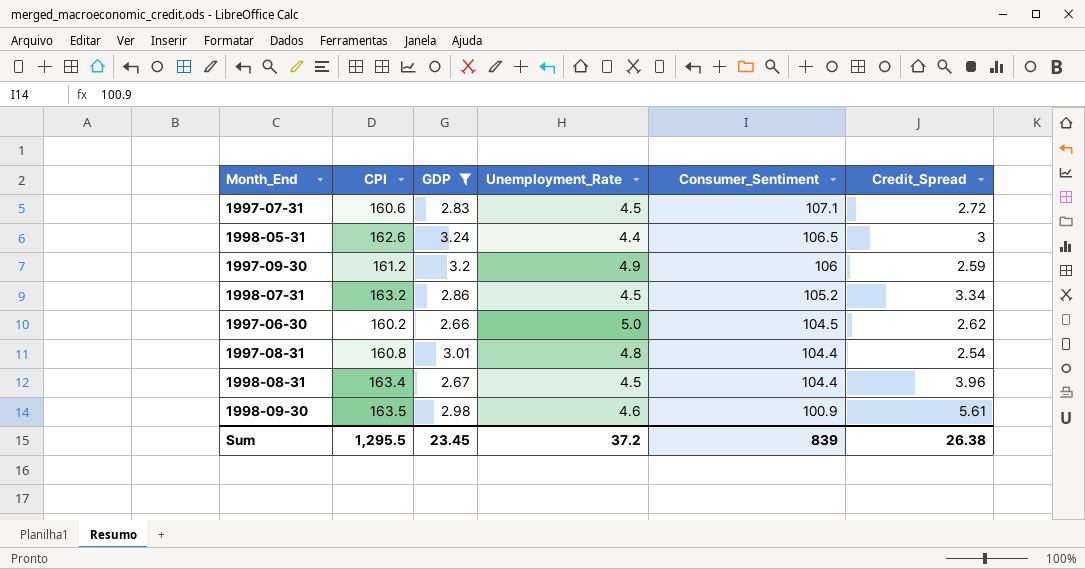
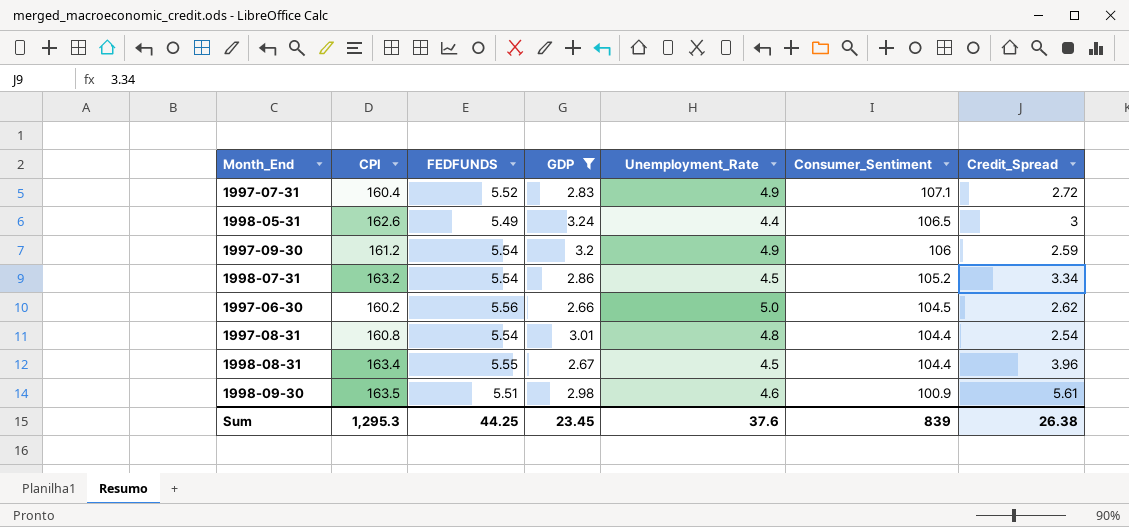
column FEDFUNDS | position: none -> 3
1997-07-31 | CPI: 160.6 -> 160.4
1997-07-31 | Unemployment_Rate: 4.5 -> 4.9
Sum | CPI: 1,295.5 -> 1,295.3
Sum | Unemployment_Rate: 37.2 -> 37.6

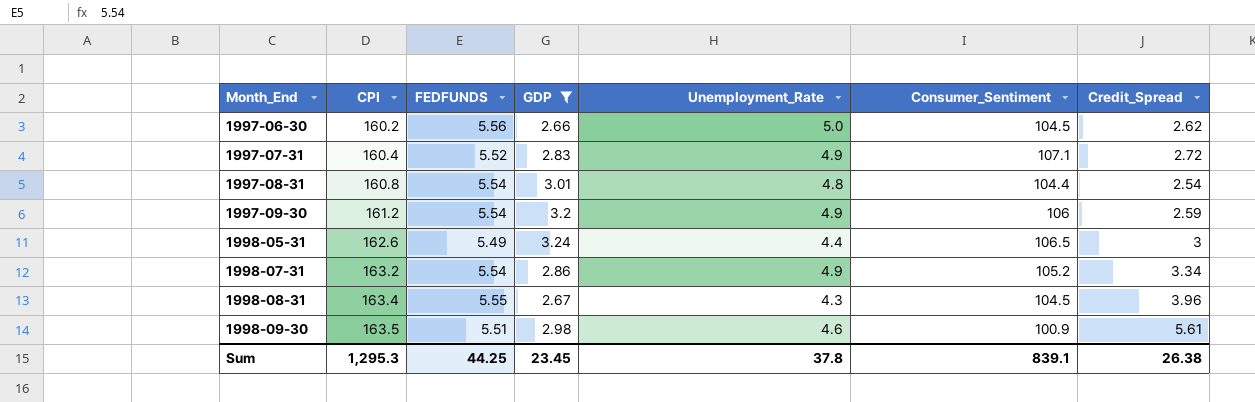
row order: Consumer_Sentiment descending -> Month_End ascending
1998-07-31 | Unemployment_Rate: 4.5 -> 4.9
1998-08-31 | Unemployment_Rate: 4.5 -> 4.3
1998-08-31 | Consumer_Sentiment: 104.4 -> 104.5
Sum | Unemployment_Rate: 37.6 -> 37.8
Sum | Consumer_Sentiment: 839 -> 839.1

